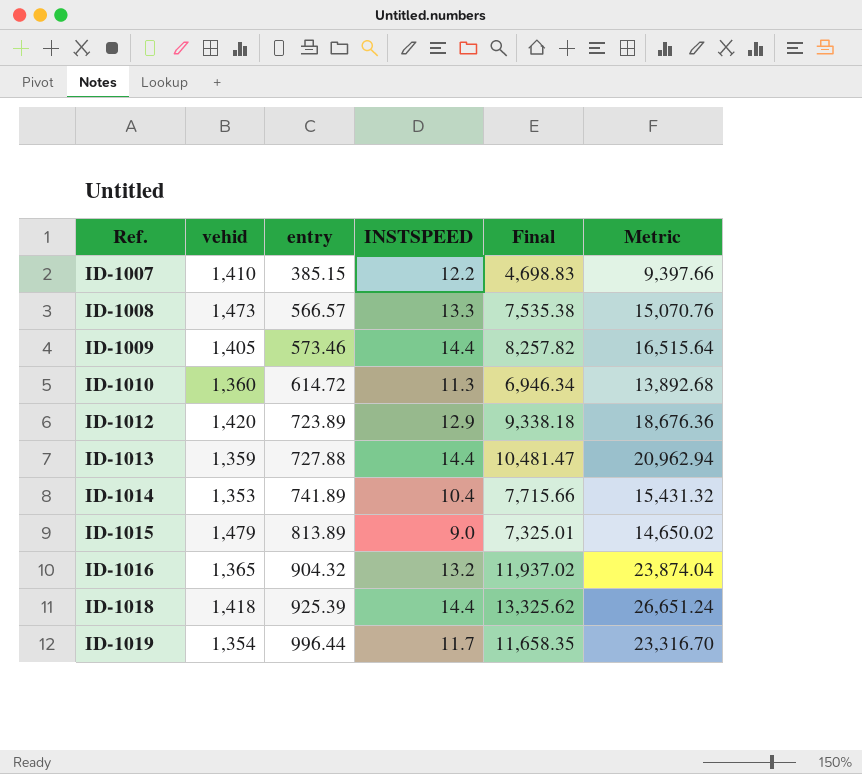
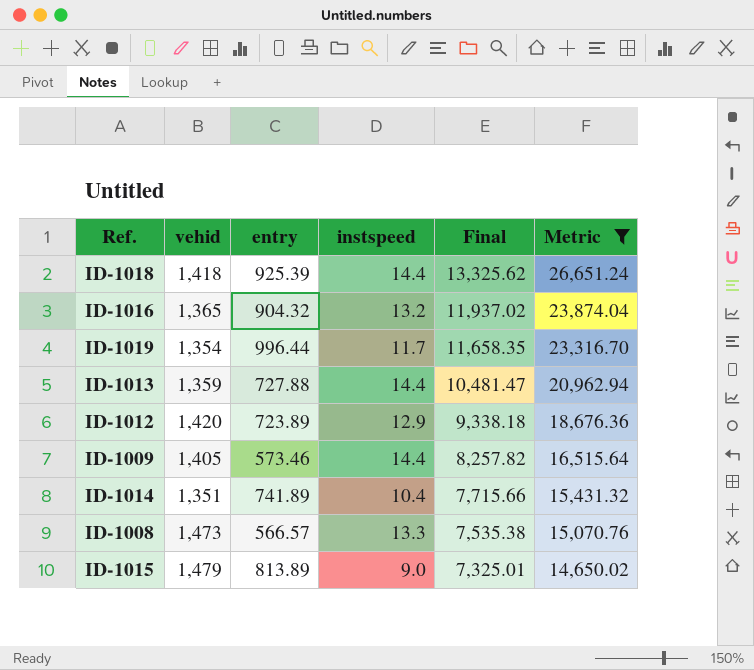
filter: none -> Metric >= 14,650.02
row order: Ref. ascending -> Final descending
column name: INSTSPEED -> instspeed
ID-1014 | vehid: 1,353 -> 1,351

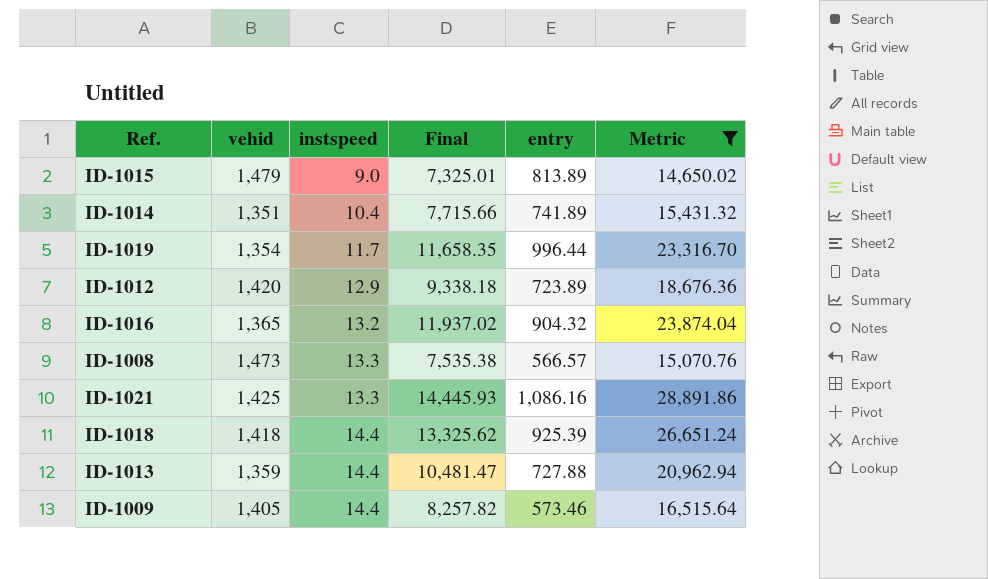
row order: Final descending -> instspeed ascending
column entry | position: 3 -> 5
row ID-1021: none -> 1,425 | 13.3 | 14,445.93 | 1,086.16 | 28,891.86

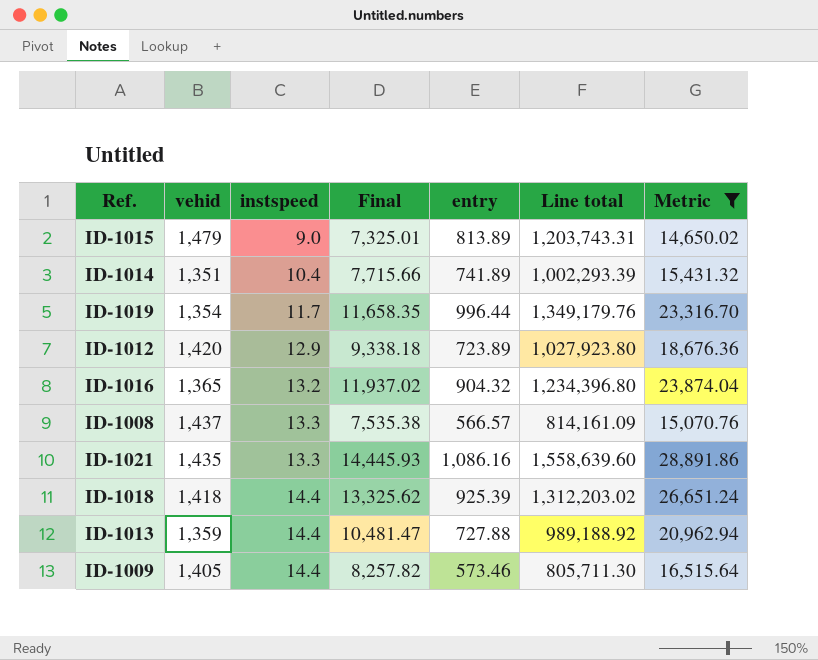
column Line total | formula: none -> [vehid] * [entry]
ID-1008 | vehid: 1,473 -> 1,437
ID-1021 | vehid: 1,425 -> 1,435

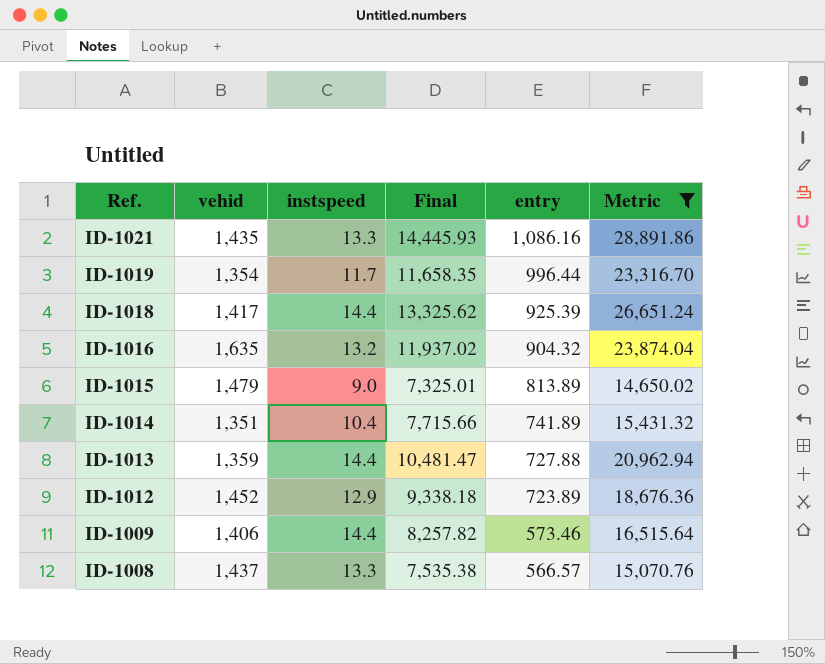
row order: instspeed ascending -> Ref. descending
column Line total | formula: [vehid] * [entry] -> none
ID-1018 | vehid: 1,418 -> 1,417
ID-1016 | vehid: 1,365 -> 1,635
ID-1012 | vehid: 1,420 -> 1,452
ID-1009 | vehid: 1,405 -> 1,406

